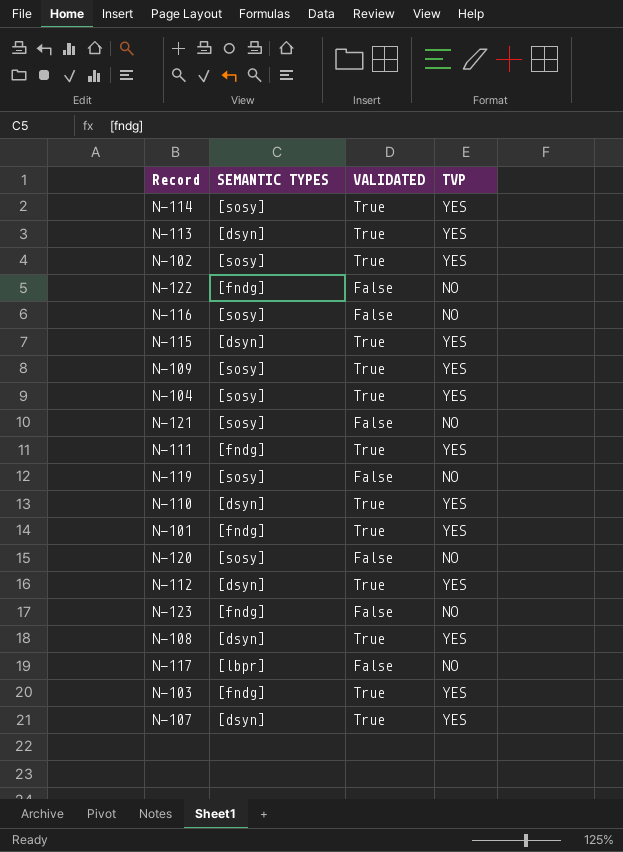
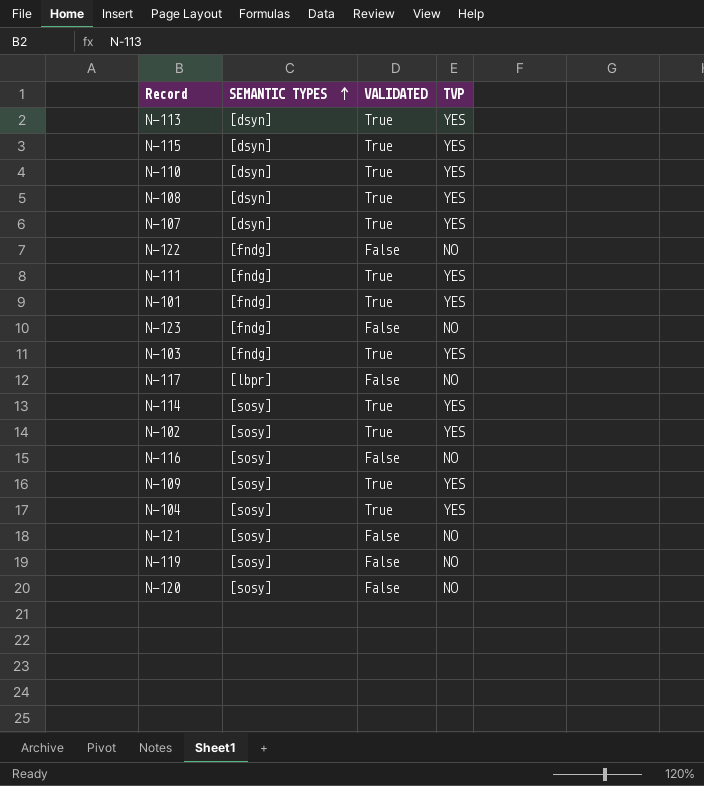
row order: none -> SEMANTIC TYPES ascending
row N-112: [dsyn] | True | YES -> none

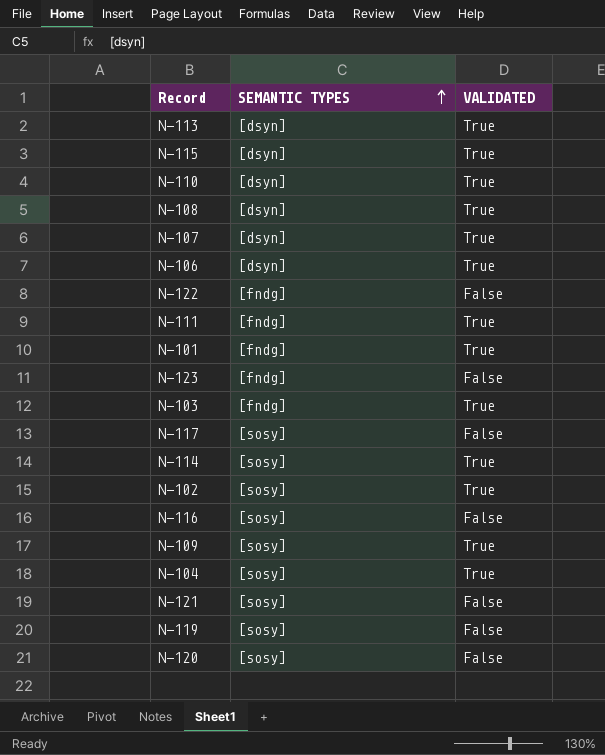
column TVP | position: 4 -> none
row N-106: none -> [dsyn] | True
N-117 | SEMANTIC TYPES: [lbpr] -> [sosy]

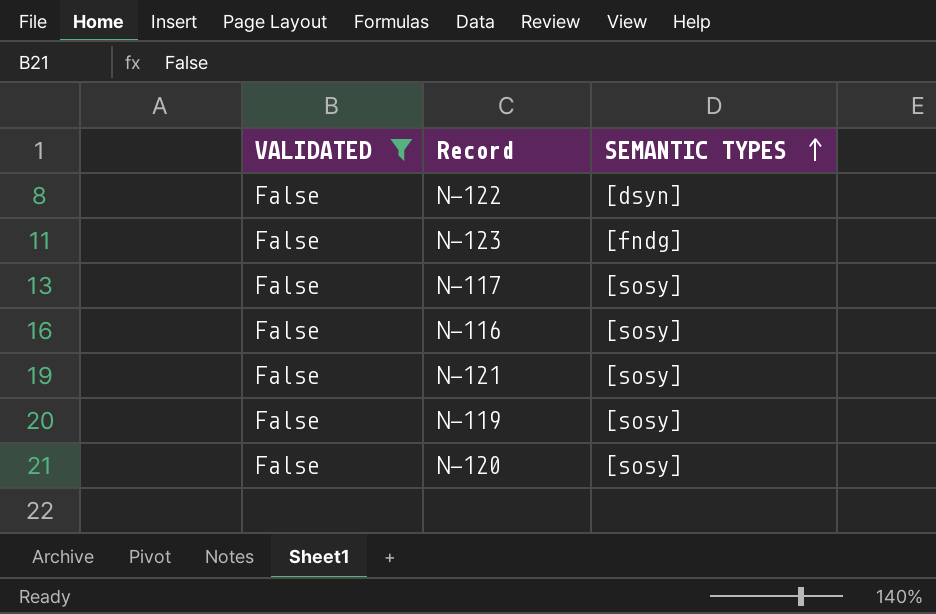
filter: none -> VALIDATED = False
column VALIDATED | position: 3 -> 1
N-122 | SEMANTIC TYPES: [fndg] -> [dsyn]

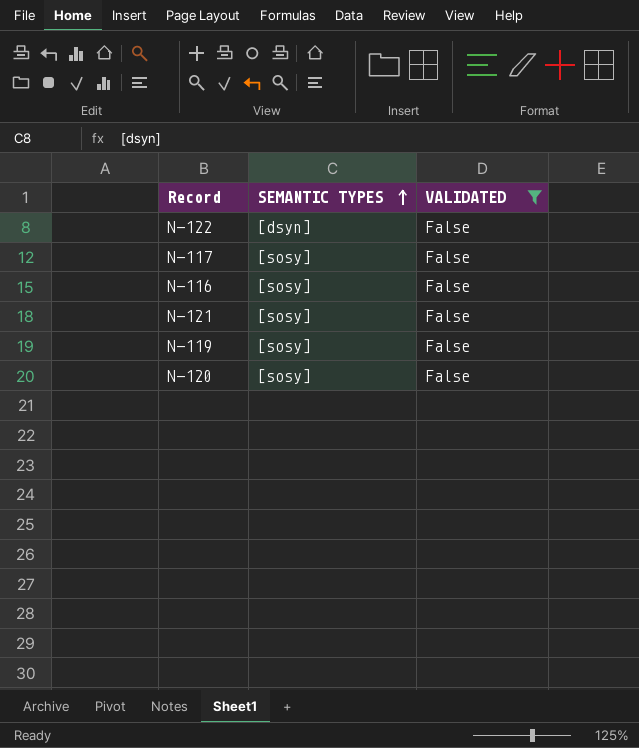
column VALIDATED | position: 1 -> 3
row N-123: False | [fndg] -> none

